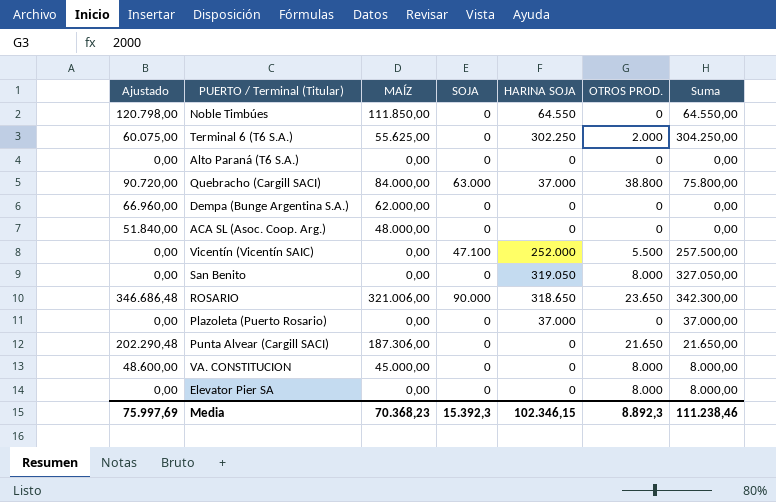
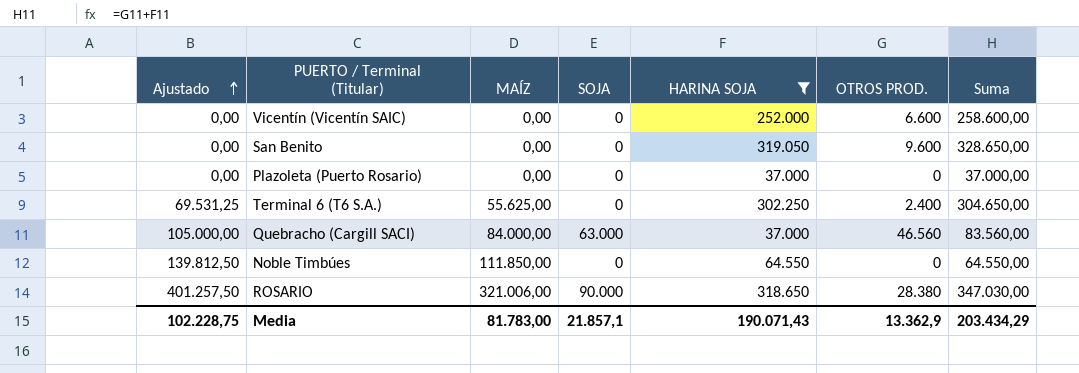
filter: none -> HARINA SOJA != 0
row order: none -> Ajustado ascending
column Ajustado | formula: [MAÍZ] * 1,08 -> [MAÍZ] * 1,25
Vicentín (Vicentín SAIC) | SOJA: 47.100 -> 0
Vicentín (Vicentín SAIC) | OTROS PROD.: 5.500 -> 6.600
Vicentín (Vicentín SAIC) | Suma: 257.500,00 -> 258.600,00
San Benito | OTROS PROD.: 8.000 -> 9.600
San Benito | Suma: 327.050,00 -> 328.650,00
Terminal 6 (T6 S.A.) | OTROS PROD.: 2.000 -> 2.400
Terminal 6 (T6 S.A.) | Suma: 304.250,00 -> 304.650,00
Quebracho (Cargill SACI) | OTROS PROD.: 38.800 -> 46.560
Quebracho (Cargill SACI) | Suma: 75.800,00 -> 83.560,00
ROSARIO | OTROS PROD.: 23.650 -> 28.380
ROSARIO | Suma: 342.300,00 -> 347.030,00
Media | Ajustado: 75.997,69 -> 102.228,75
Media | MAÍZ: 70.368,23 -> 81.783,00
Media | SOJA: 15.392,3 -> 21.857,1
Media | HARINA SOJA: 102.346,15 -> 190.071,43
Media | OTROS PROD.: 8.892,3 -> 13.362,9
Media | Suma: 111.238,46 -> 203.434,29

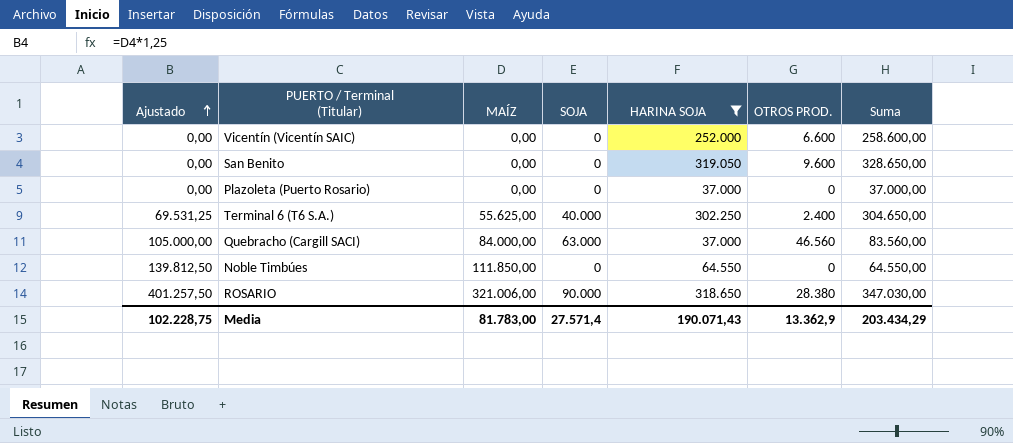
Terminal 6 (T6 S.A.) | SOJA: 0 -> 40.000
Media | SOJA: 21.857,1 -> 27.571,4

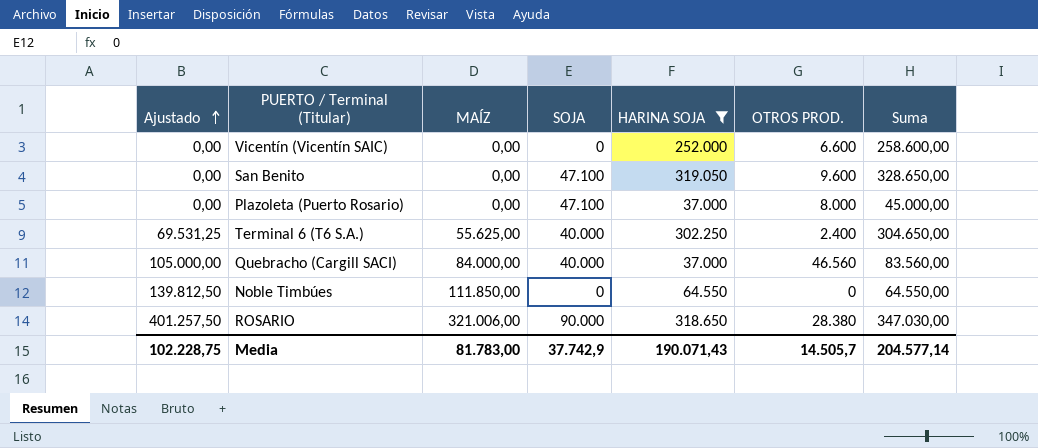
San Benito | SOJA: 0 -> 47.100
Plazoleta (Puerto Rosario) | SOJA: 0 -> 47.100
Plazoleta (Puerto Rosario) | OTROS PROD.: 0 -> 8.000
Plazoleta (Puerto Rosario) | Suma: 37.000,00 -> 45.000,00
Quebracho (Cargill SACI) | SOJA: 63.000 -> 40.000
Media | SOJA: 27.571,4 -> 37.742,9
Media | OTROS PROD.: 13.362,9 -> 14.505,7
Media | Suma: 203.434,29 -> 204.577,14

